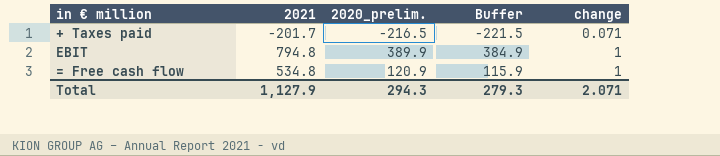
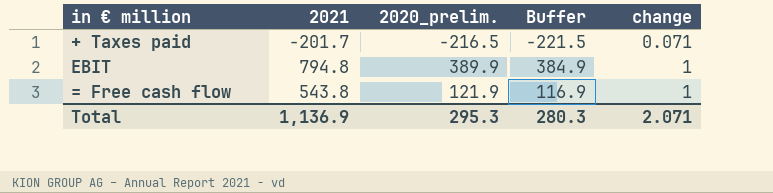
= Free cash flow | 2021: 534.8 -> 543.8
= Free cash flow | 2020_prelim.: 120.9 -> 121.9
= Free cash flow | Buffer: 115.9 -> 116.9
Total | 2021: 1,127.9 -> 1,136.9
Total | 2020_prelim.: 294.3 -> 295.3
Total | Buffer: 279.3 -> 280.3

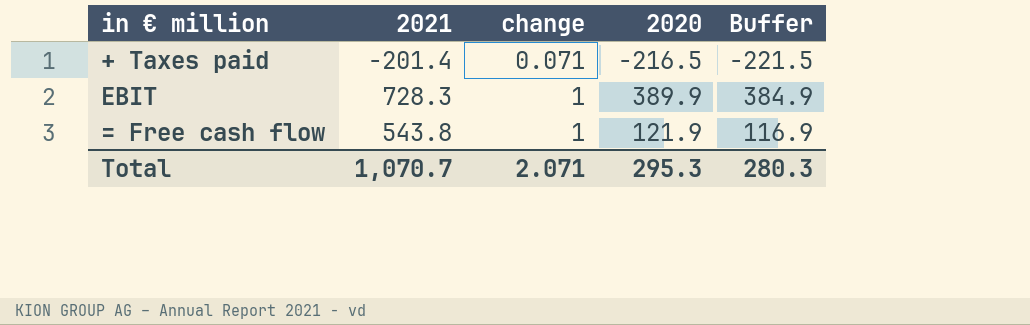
column change | position: 5 -> 3
column name: 2020_prelim. -> 2020
+ Taxes paid | 2021: -201.7 -> -201.4
EBIT | 2021: 794.8 -> 728.3
Total | 2021: 1,136.9 -> 1,070.7

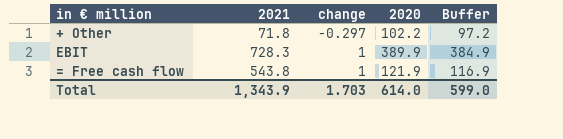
row + Taxes paid: -201.4 | 0.071 | -216.5 | -221.5 -> none
row + Other: none -> 71.8 | -0.297 | 102.2 | 97.2
Total | 2021: 1,070.7 -> 1,343.9
Total | change: 2.071 -> 1.703
Total | 2020: 295.3 -> 614.0
Total | Buffer: 280.3 -> 599.0

